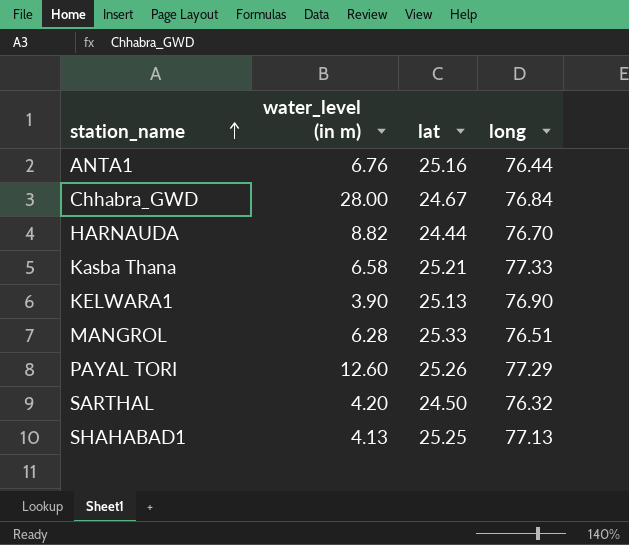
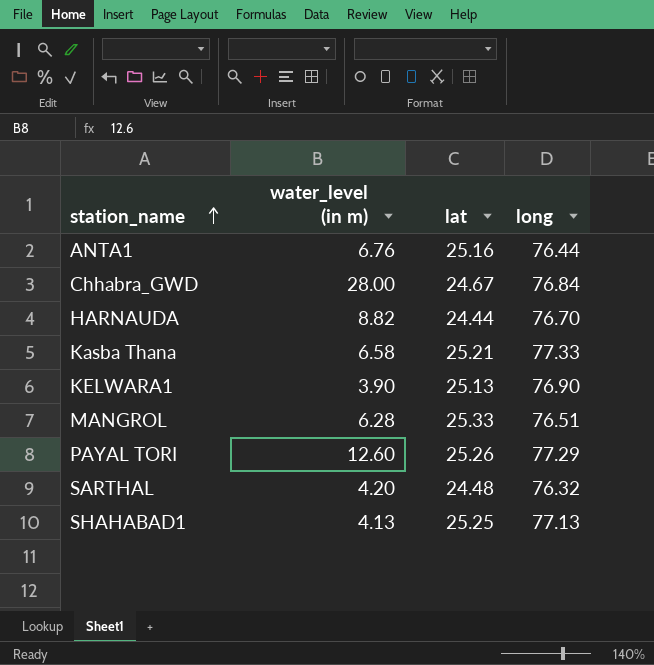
SARTHAL | lat: 24.50 -> 24.48

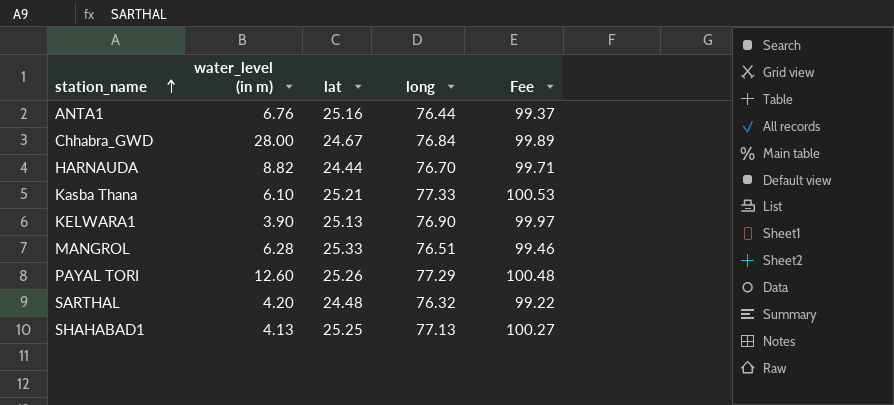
column Fee | formula: none -> [long] * 1.3
Kasba Thana | water_level (in m): 6.58 -> 6.10

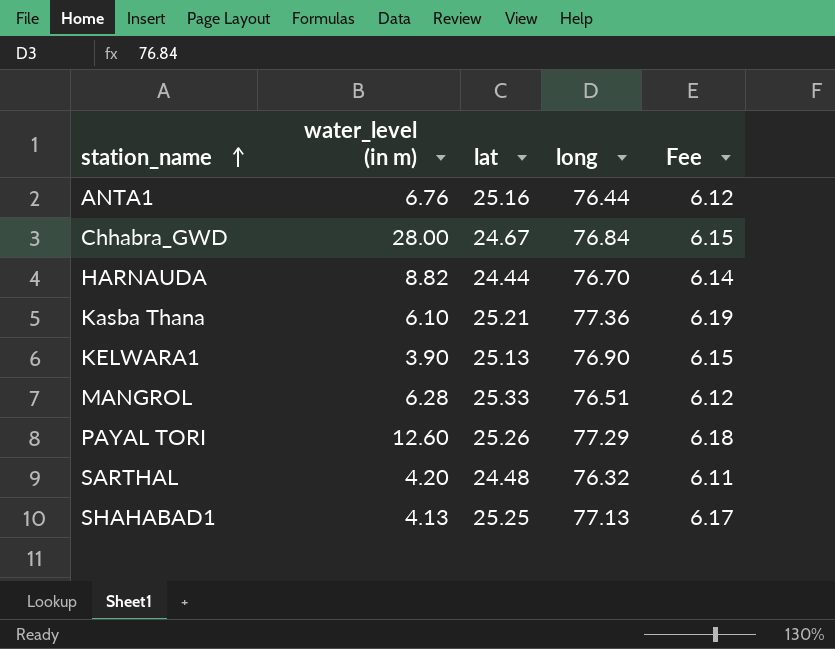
column Fee | formula: [long] * 1.3 -> [long] * 0.08
Kasba Thana | long: 77.33 -> 77.36

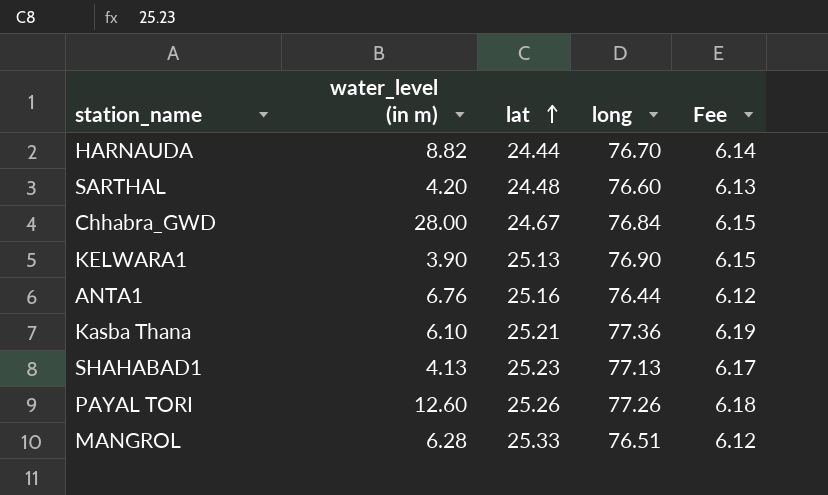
row order: station_name ascending -> lat ascending
SARTHAL | long: 76.32 -> 76.60
SARTHAL | Fee: 6.11 -> 6.13
SHAHABAD1 | lat: 25.25 -> 25.23
PAYAL TORI | long: 77.29 -> 77.26

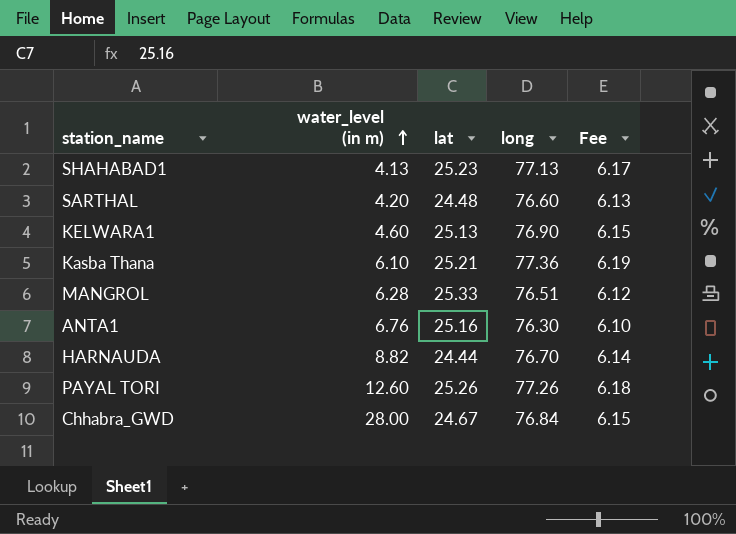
row order: lat ascending -> water_level (in m) ascending
KELWARA1 | water_level (in m): 3.90 -> 4.60
ANTA1 | long: 76.44 -> 76.30
ANTA1 | Fee: 6.12 -> 6.10

